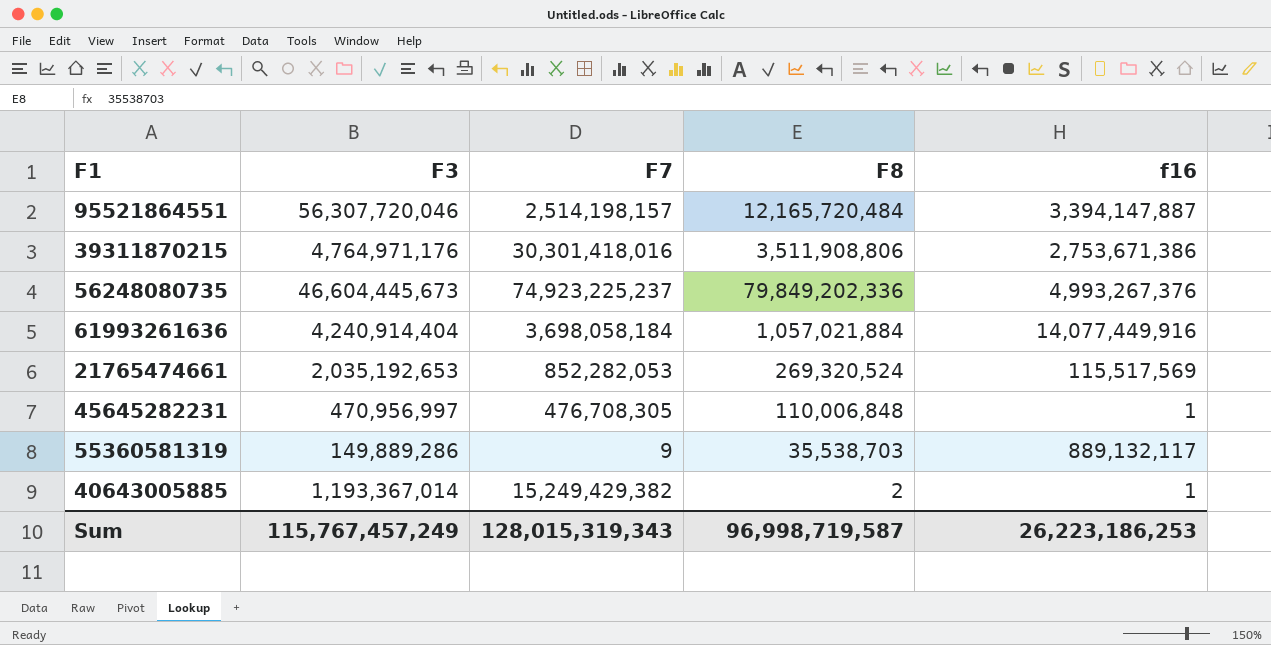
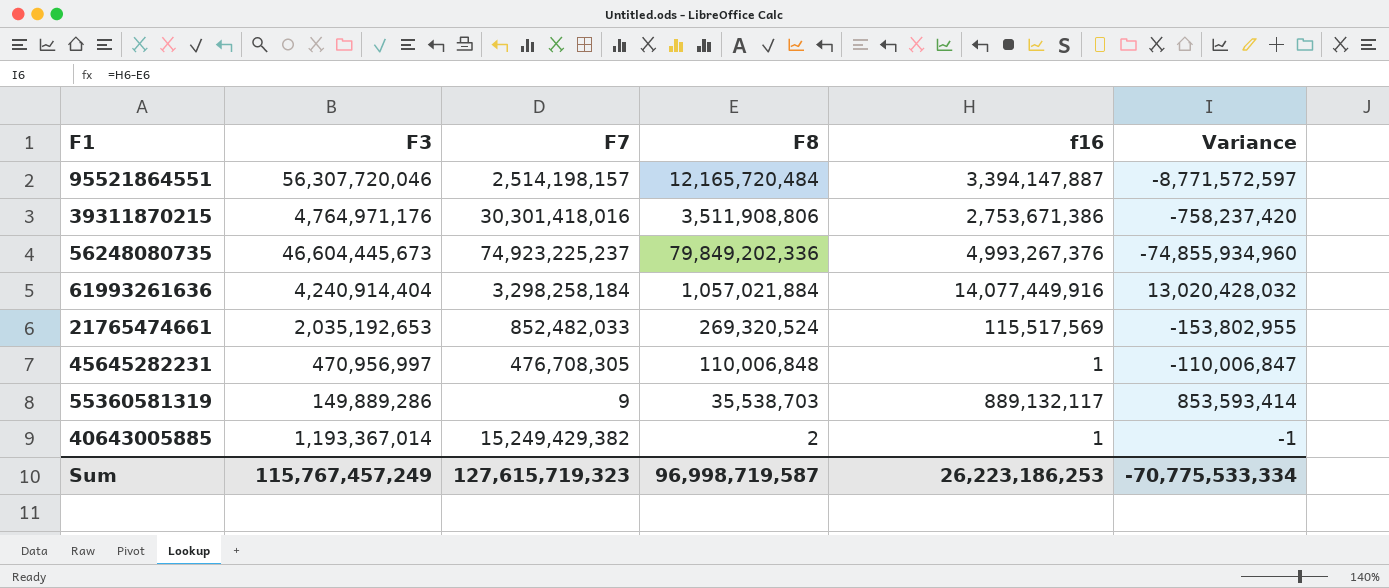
column Variance | formula: none -> [f16] - [F8]
61993261636 | F7: 3,698,058,184 -> 3,298,258,184
21765474661 | F7: 852,282,053 -> 852,482,033
Sum | F7: 128,015,319,343 -> 127,615,719,323

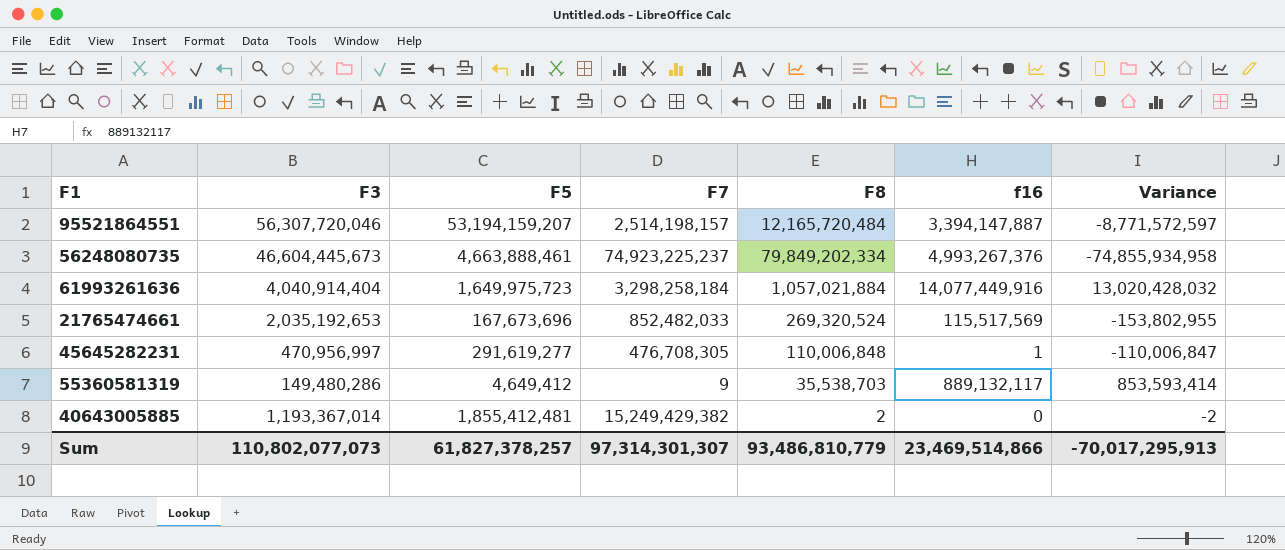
column F5 | position: none -> 3
row 39311870215: 4,764,971,176 | 30,301,418,016 | 3,511,908,806 | 2,753,671,386 | -758,237,420 -> none
56248080735 | F8: 79,849,202,336 -> 79,849,202,334
56248080735 | Variance: -74,855,934,960 -> -74,855,934,958
61993261636 | F3: 4,240,914,404 -> 4,040,914,404
55360581319 | F3: 149,889,286 -> 149,480,286
40643005885 | f16: 1 -> 0
40643005885 | Variance: -1 -> -2
Sum | F3: 115,767,457,249 -> 110,802,077,073
Sum | F7: 127,615,719,323 -> 97,314,301,307
Sum | F8: 96,998,719,587 -> 93,486,810,779
Sum | f16: 26,223,186,253 -> 23,469,514,866
Sum | Variance: -70,775,533,334 -> -70,017,295,913

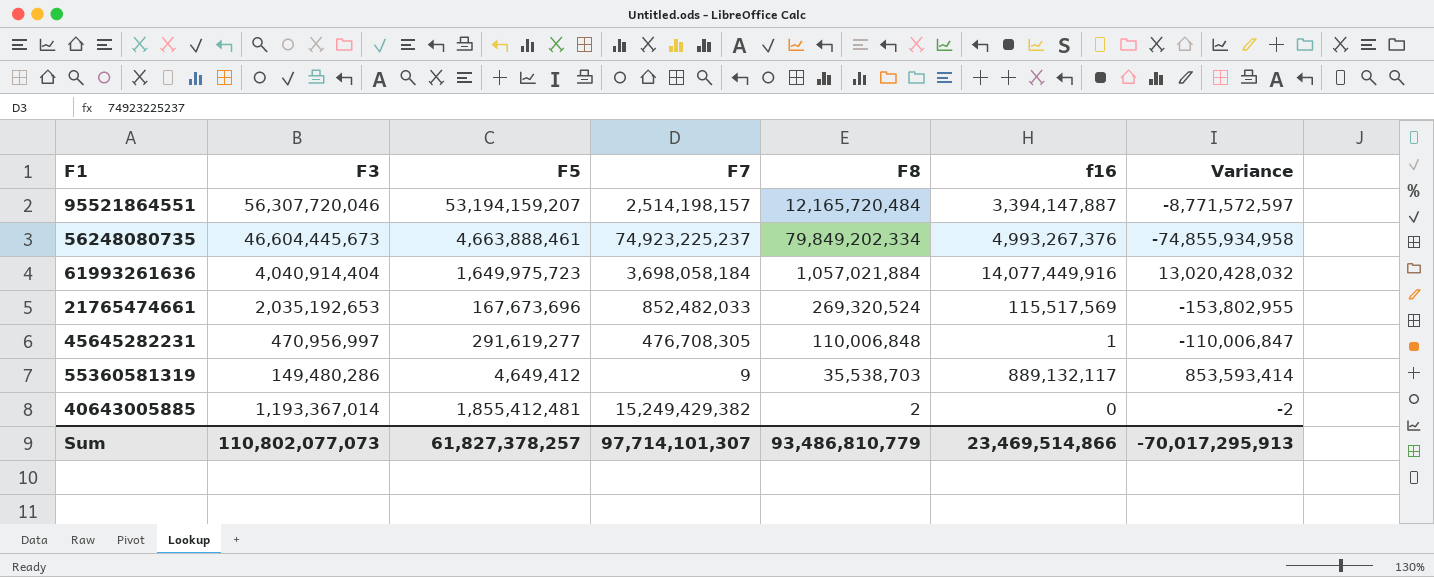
61993261636 | F7: 3,298,258,184 -> 3,698,058,184
Sum | F7: 97,314,301,307 -> 97,714,101,307

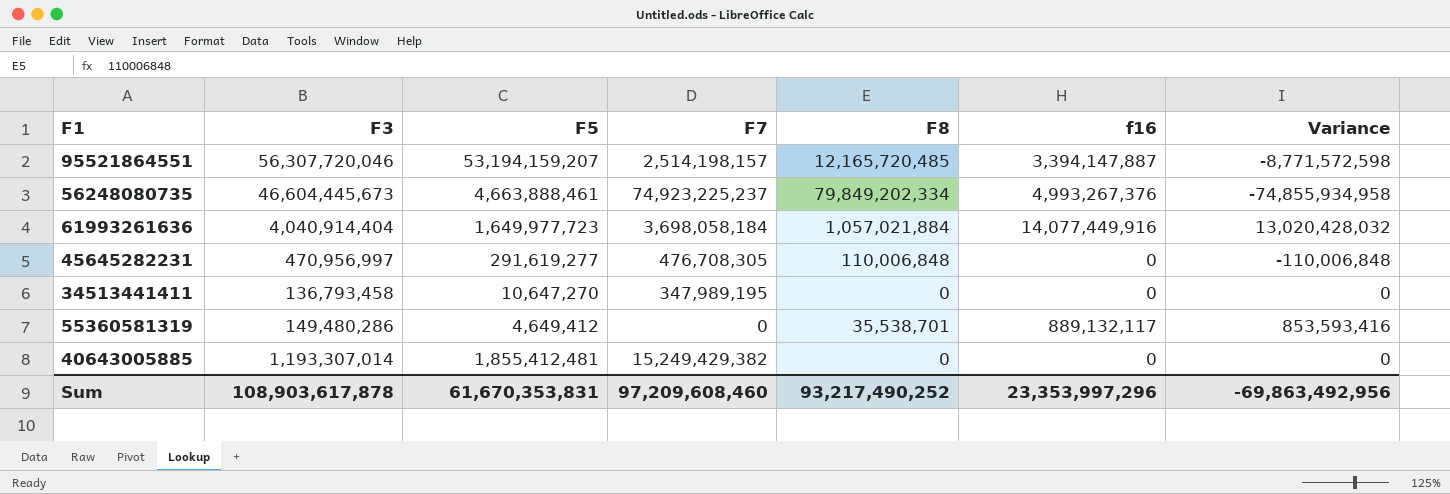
row 21765474661: 2,035,192,653 | 167,673,696 | 852,482,033 | 269,320,524 | 115,517,569 | -153,802,955 -> none
95521864551 | F8: 12,165,720,484 -> 12,165,720,485
95521864551 | Variance: -8,771,572,597 -> -8,771,572,598
61993261636 | F5: 1,649,975,723 -> 1,649,977,723
45645282231 | f16: 1 -> 0
45645282231 | Variance: -110,006,847 -> -110,006,848
row 34513441411: none -> 136,793,458 | 10,647,270 | 347,989,195 | 0 | 0 | 0
55360581319 | F7: 9 -> 0
55360581319 | F8: 35,538,703 -> 35,538,701
55360581319 | Variance: 853,593,414 -> 853,593,416
40643005885 | F3: 1,193,367,014 -> 1,193,307,014
40643005885 | F8: 2 -> 0
40643005885 | Variance: -2 -> 0
Sum | F3: 110,802,077,073 -> 108,903,617,878
Sum | F5: 61,827,378,257 -> 61,670,353,831
Sum | F7: 97,714,101,307 -> 97,209,608,460
Sum | F8: 93,486,810,779 -> 93,217,490,252
Sum | f16: 23,469,514,866 -> 23,353,997,296
Sum | Variance: -70,017,295,913 -> -69,863,492,956

